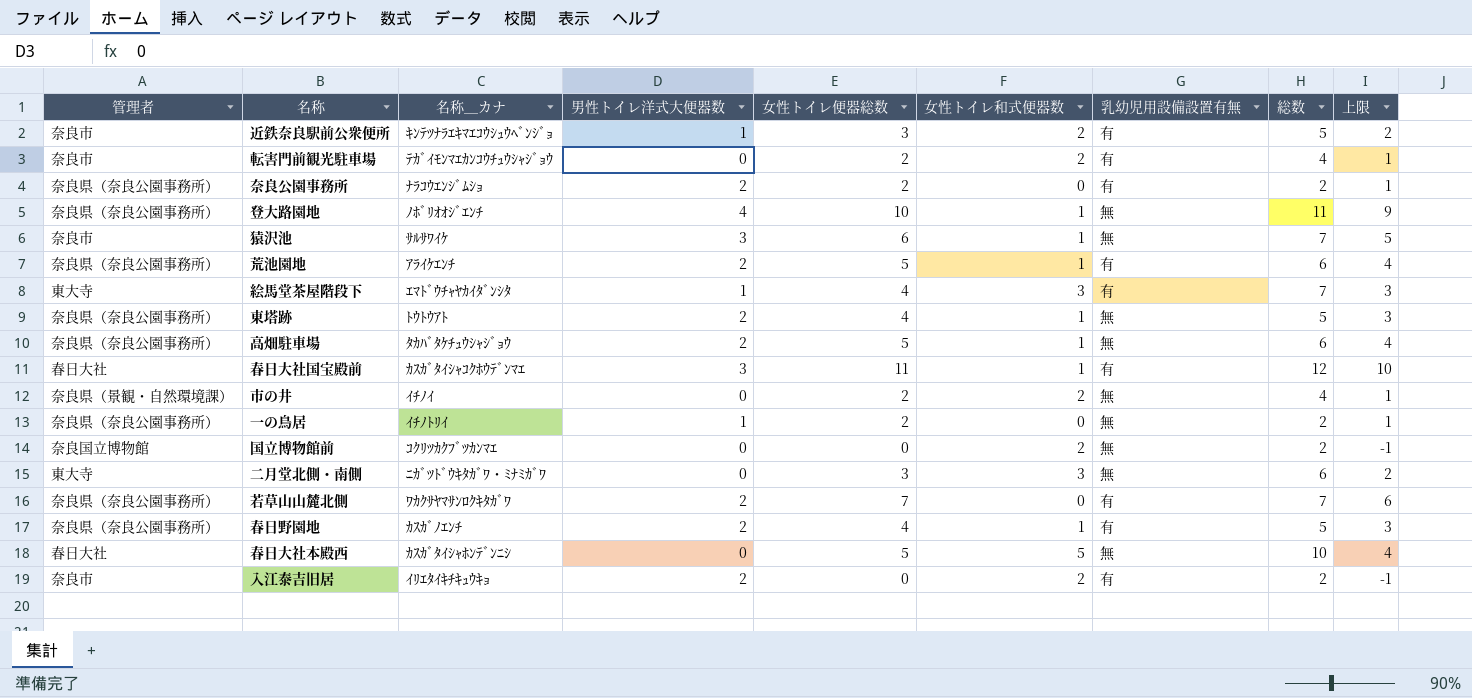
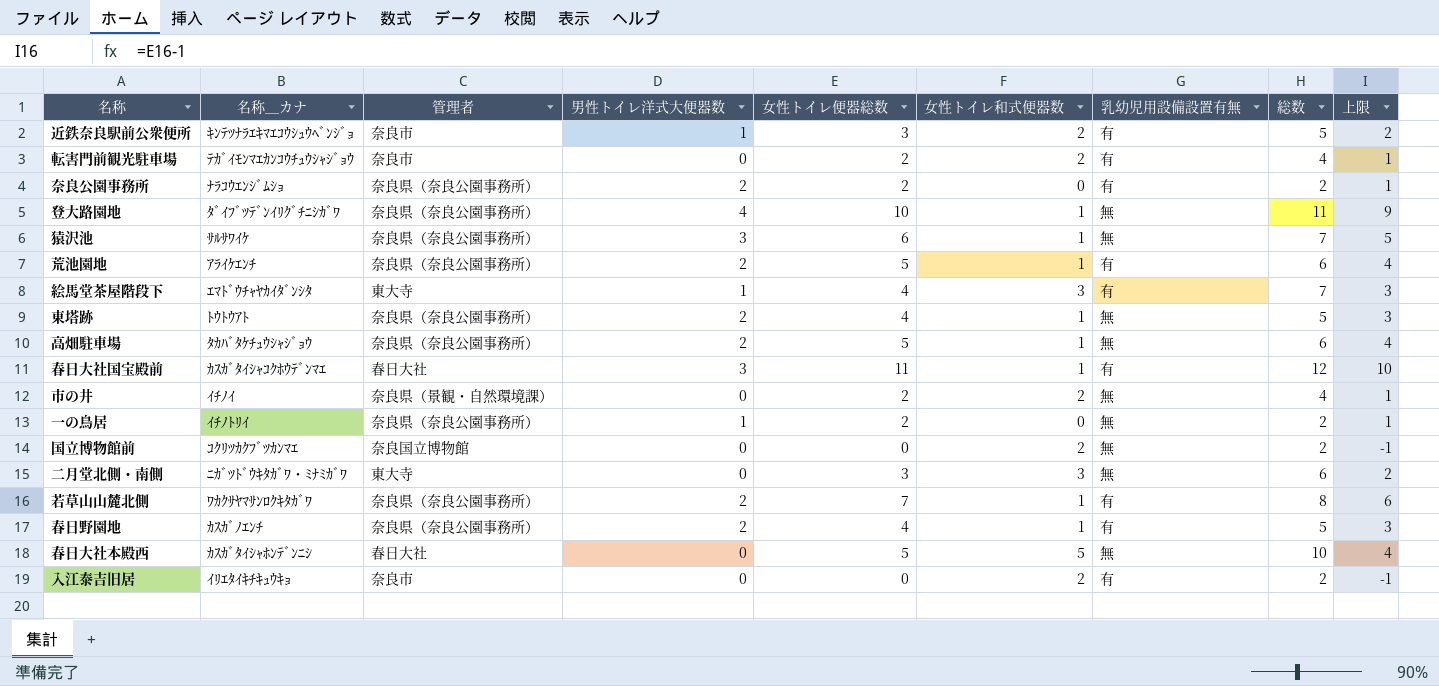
column 管理者 | position: 1 -> 3
登大路園地 | 名称＿カナ: ﾉﾎﾞﾘｵｵｼﾞｴﾝﾁ -> ﾀﾞｲﾌﾞﾂﾃﾞﾝｲﾘｸﾞﾁﾆｼｶﾞﾜ
猿沢池 | 管理者: 奈良市 -> 奈良県（奈良公園事務所）
若草山山麓北側 | 女性トイレ和式便器数: 0 -> 1
若草山山麓北側 | 総数: 7 -> 8
入江泰吉旧居 | 男性トイレ洋式大便器数: 2 -> 0

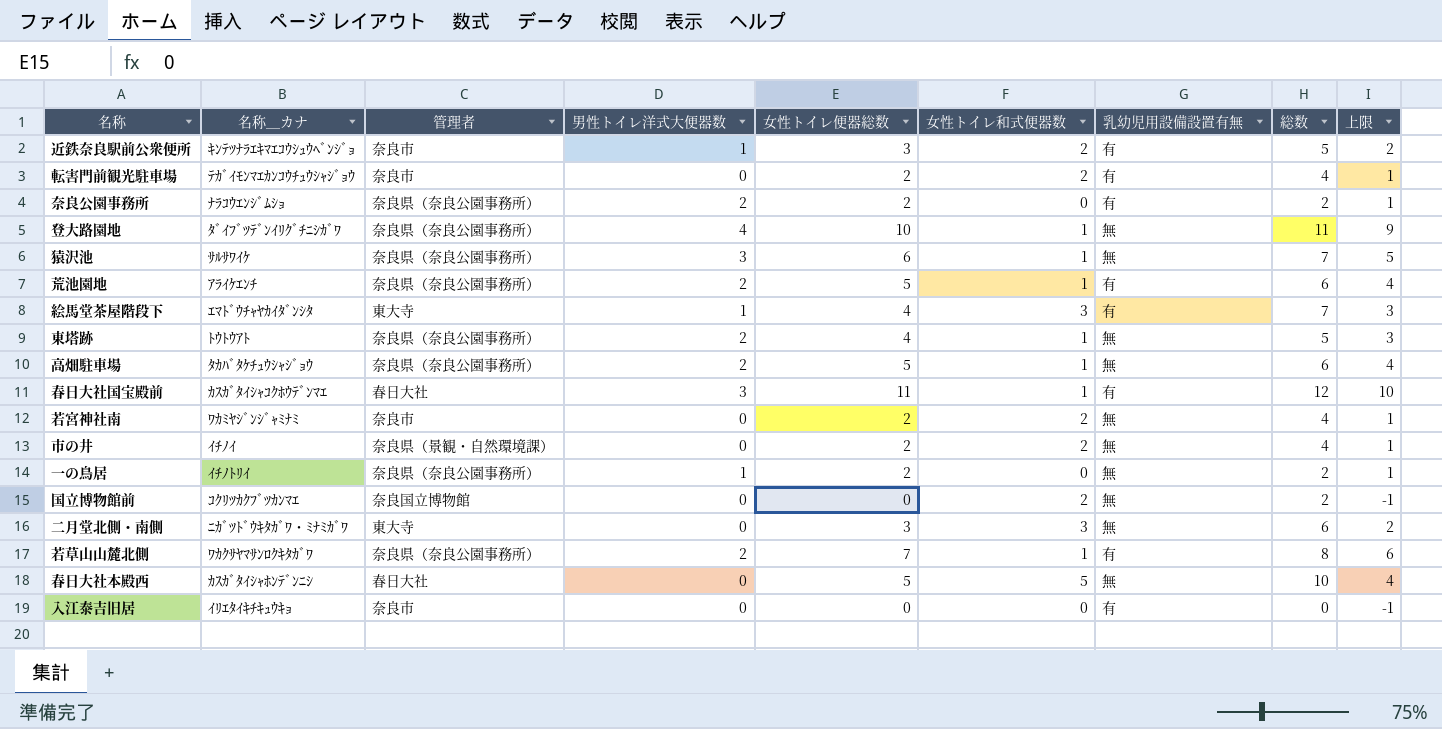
row 春日野園地: ｶｽｶﾞﾉｴﾝﾁ | 奈良県（奈良公園事務所） | 2 | 4 | 1 | 有 | 5 | 3 -> none
row 若宮神社南: none -> ﾜｶﾐﾔｼﾞﾝｼﾞｬﾐﾅﾐ | 奈良市 | 0 | 2 | 2 | 無 | 4 | 1
入江泰吉旧居 | 女性トイレ和式便器数: 2 -> 0
入江泰吉旧居 | 総数: 2 -> 0

